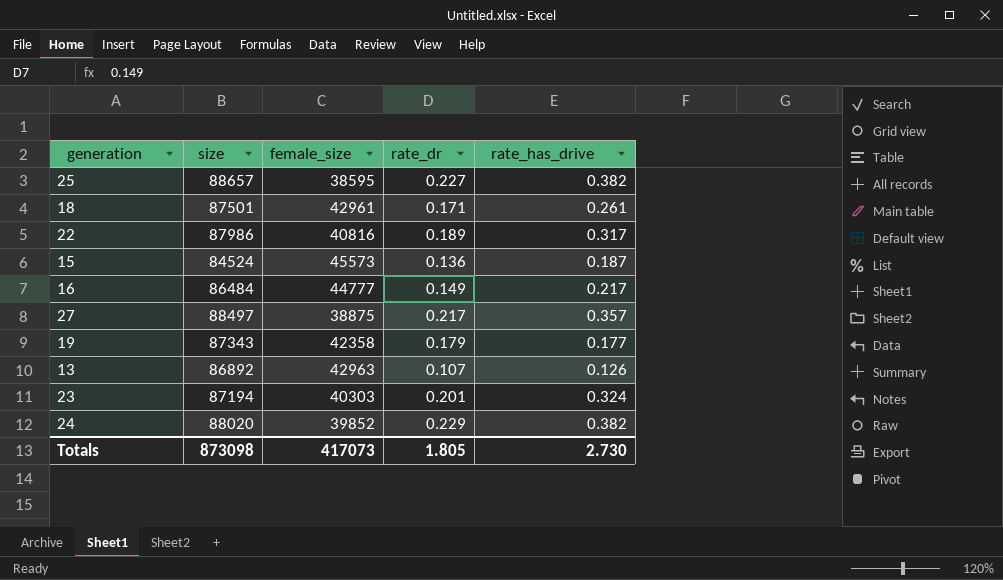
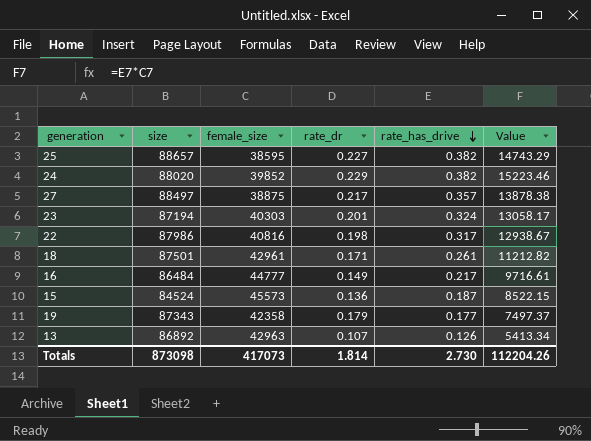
row order: none -> rate_has_drive descending
column Value | formula: none -> [female_size] * [rate_has_drive]
22 | rate_dr: 0.189 -> 0.198
Totals | rate_dr: 1.805 -> 1.814

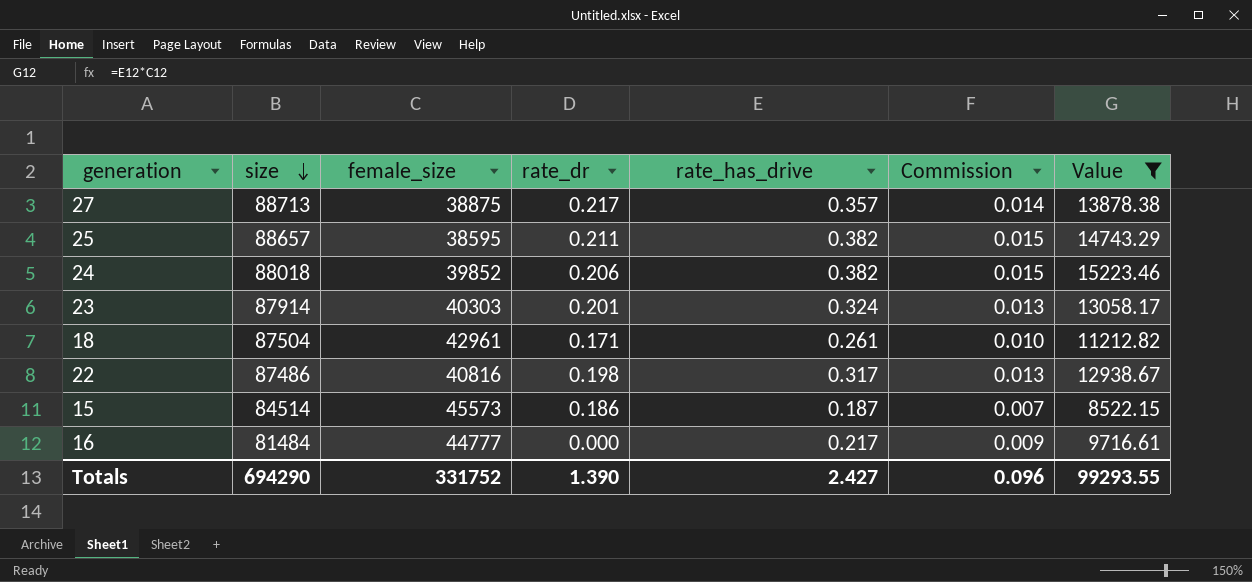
filter: none -> Value >= 8522.15
row order: rate_has_drive descending -> size descending
column Commission | formula: none -> [rate_has_drive] * 0.04
27 | size: 88497 -> 88713
25 | rate_dr: 0.227 -> 0.211
24 | size: 88020 -> 88018
24 | rate_dr: 0.229 -> 0.206
23 | size: 87194 -> 87914
18 | size: 87501 -> 87504
22 | size: 87986 -> 87486
15 | size: 84524 -> 84514
15 | rate_dr: 0.136 -> 0.186
16 | size: 86484 -> 81484
16 | rate_dr: 0.149 -> 0.000
Totals | size: 873098 -> 694290
Totals | female_size: 417073 -> 331752
Totals | rate_dr: 1.814 -> 1.390
Totals | rate_has_drive: 2.730 -> 2.427
Totals | Value: 112204.26 -> 99293.55

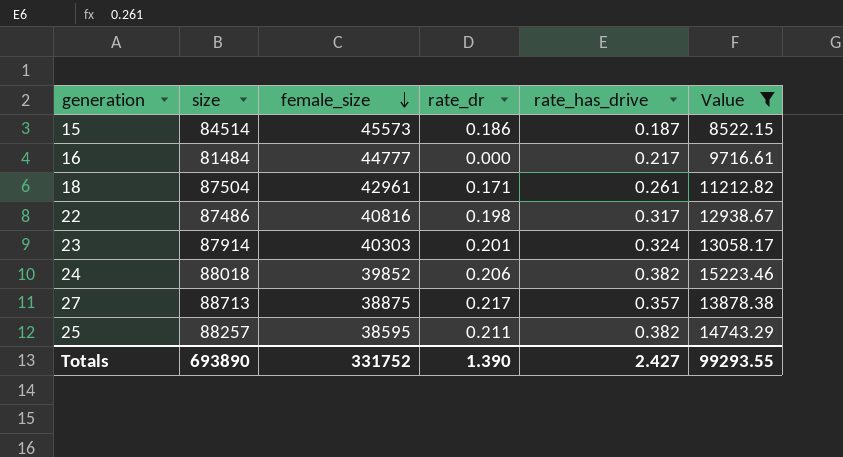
row order: size descending -> female_size descending
column Commission | formula: [rate_has_drive] * 0.04 -> none
25 | size: 88657 -> 88257
Totals | size: 694290 -> 693890

